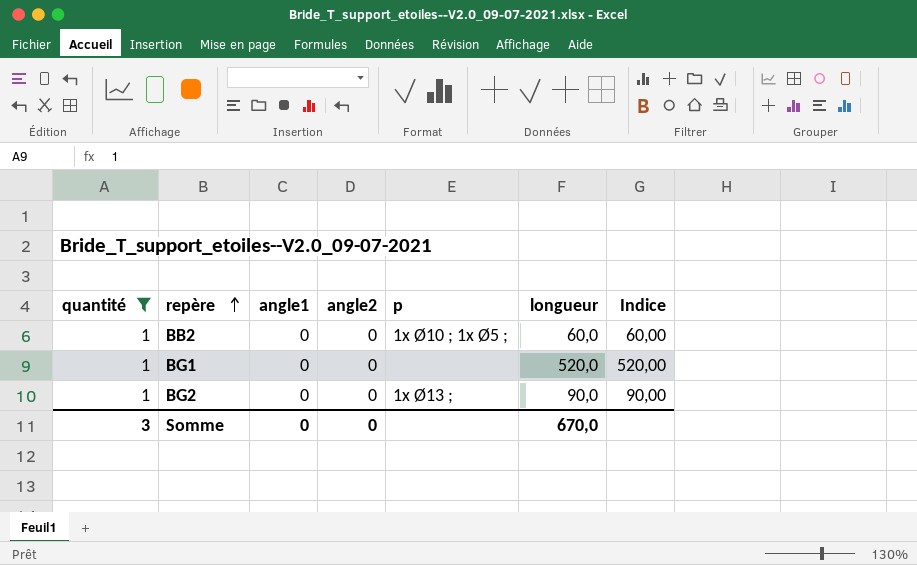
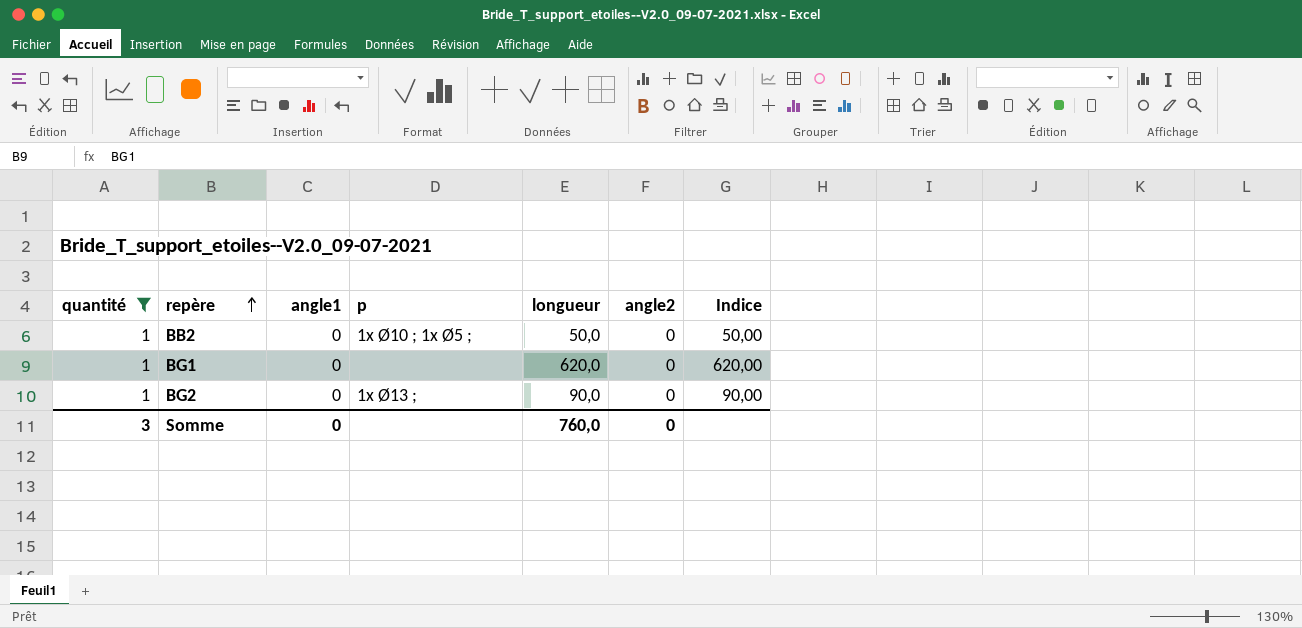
column angle2 | position: 4 -> 6
BB2 | longueur: 60,0 -> 50,0
BB2 | Indice: 60,00 -> 50,00
BG1 | longueur: 520,0 -> 620,0
BG1 | Indice: 520,00 -> 620,00
Somme | longueur: 670,0 -> 760,0

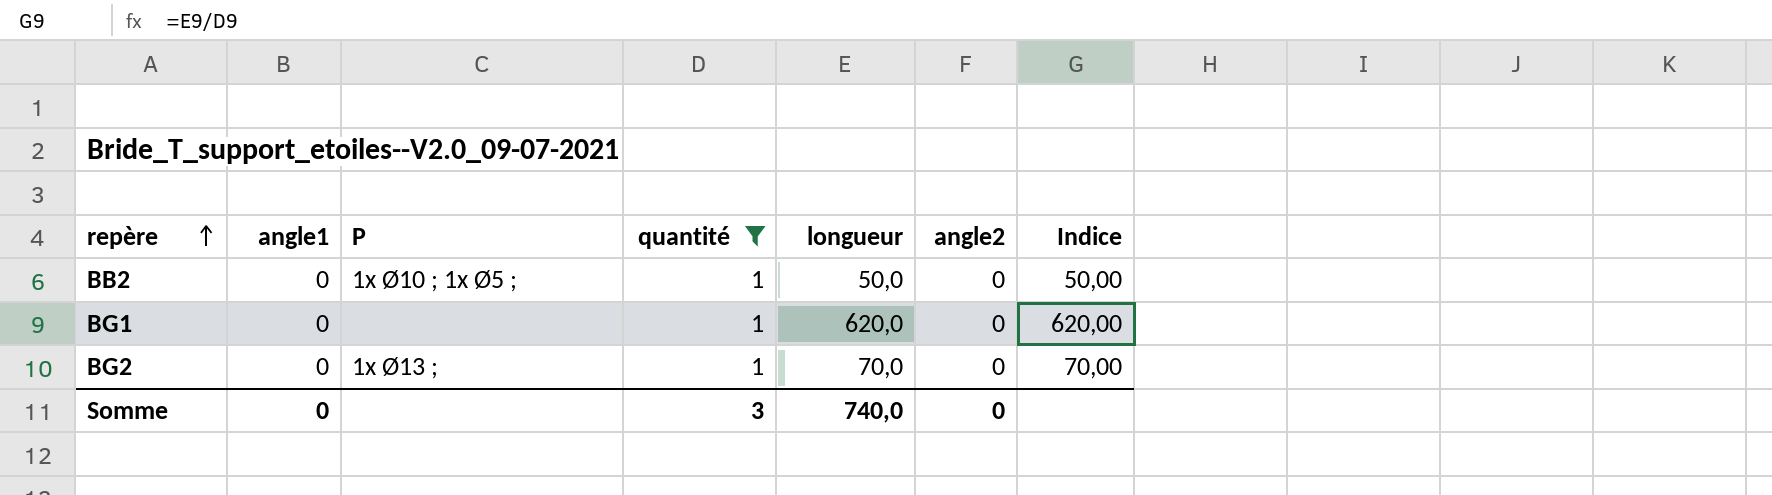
column name: p -> P
column quantité | position: 1 -> 4
BG2 | longueur: 90,0 -> 70,0
BG2 | Indice: 90,00 -> 70,00
Somme | longueur: 760,0 -> 740,0

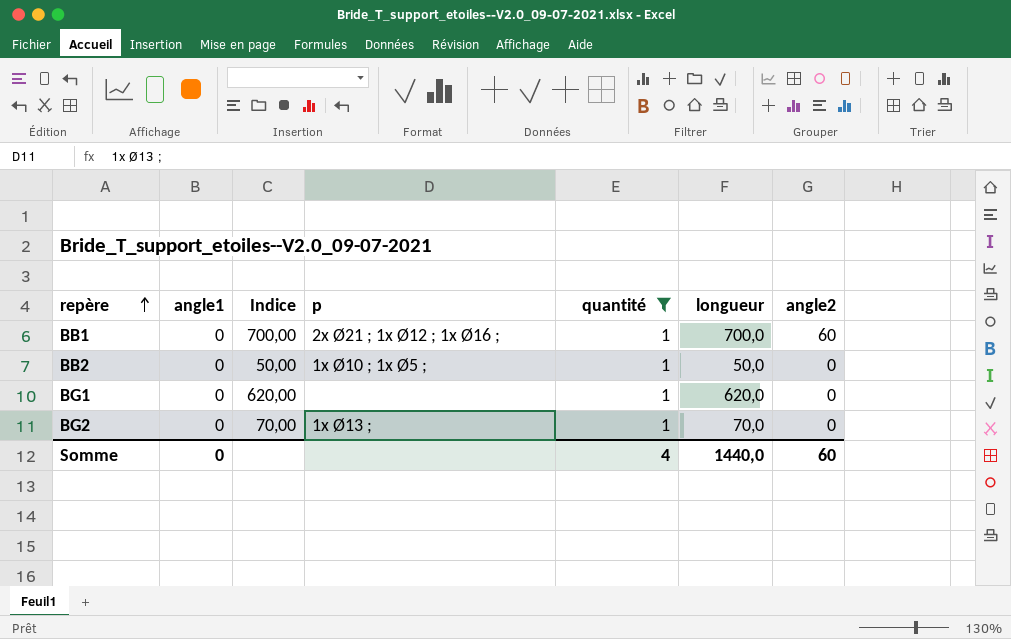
column Indice | position: 7 -> 3
column name: P -> p
row BB1: none -> 0 | 700,00 | 2x Ø21 ; 1x Ø12 ; 1x Ø16 ; | 1 | 700,0 | 60
Somme | quantité: 3 -> 4
Somme | longueur: 740,0 -> 1440,0
Somme | angle2: 0 -> 60

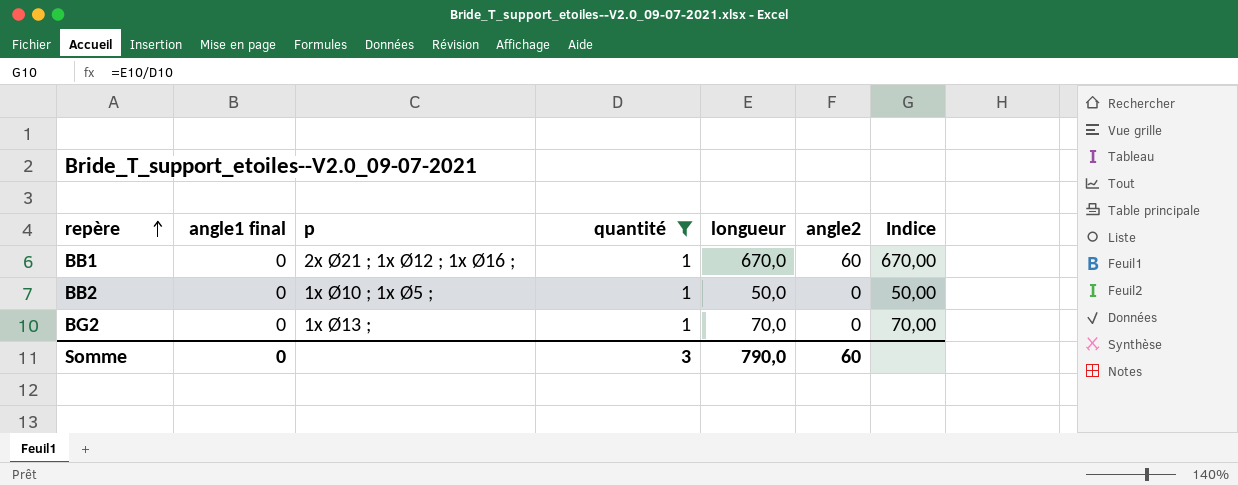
column name: angle1 -> angle1 final
column Indice | position: 3 -> 7
row BG1: 0 | 620,00 | none | 1 | 620,0 | 0 -> none
BB1 | longueur: 700,0 -> 670,0
BB1 | Indice: 700,00 -> 670,00
Somme | quantité: 4 -> 3
Somme | longueur: 1440,0 -> 790,0

